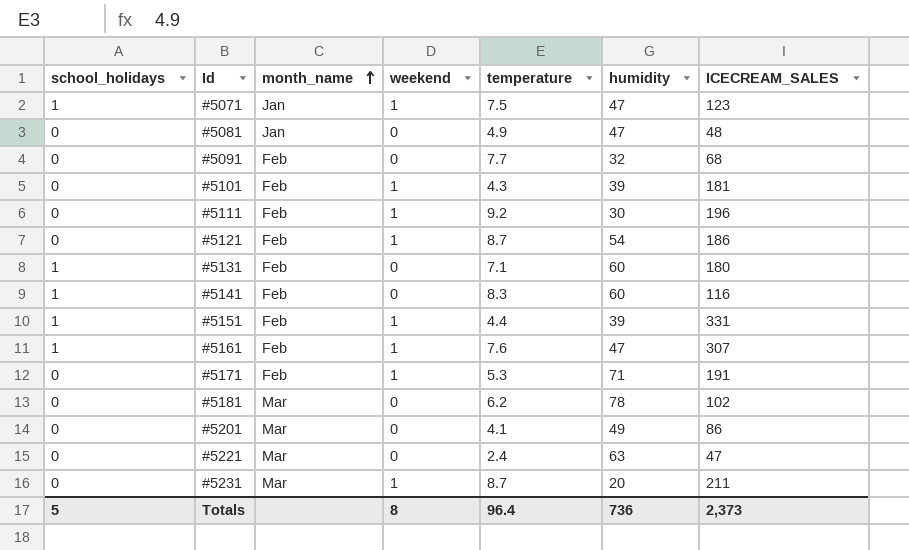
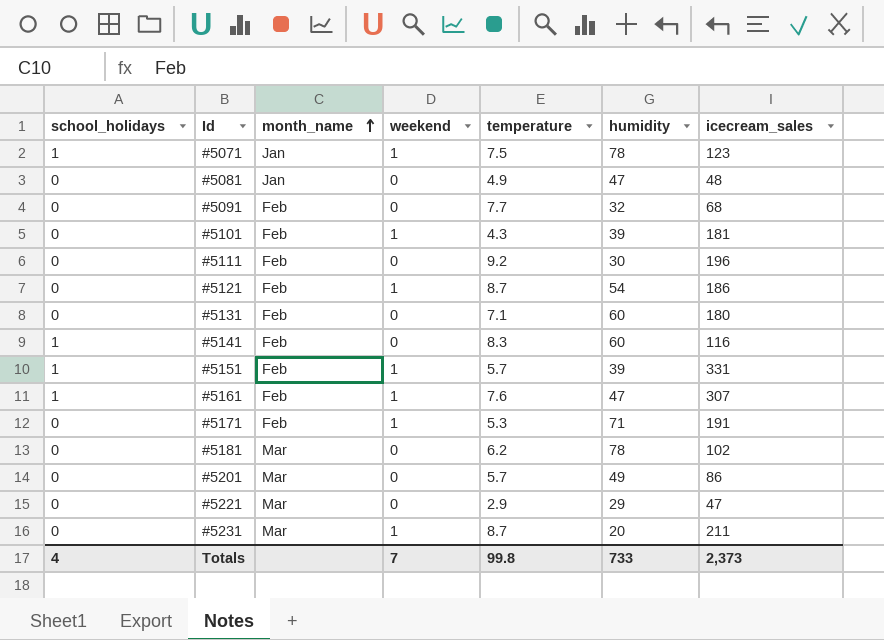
column name: ICECREAM_SALES -> icecream_sales
#5071 | humidity: 47 -> 78
#5111 | weekend: 1 -> 0
#5131 | school_holidays: 1 -> 0
#5151 | temperature: 4.4 -> 5.7
#5201 | temperature: 4.1 -> 5.7
#5221 | temperature: 2.4 -> 2.9
#5221 | humidity: 63 -> 29
Totals | school_holidays: 5 -> 4
Totals | weekend: 8 -> 7
Totals | temperature: 96.4 -> 99.8
Totals | humidity: 736 -> 733

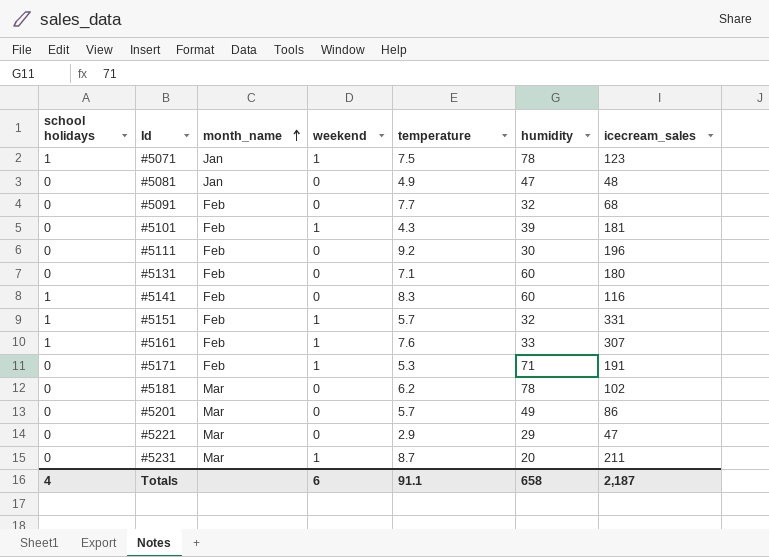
column name: school_holidays -> school holidays
row #5121: 0 | Feb | 1 | 8.7 | 54 | 186 -> none
#5151 | humidity: 39 -> 32
#5161 | humidity: 47 -> 33
Totals | weekend: 7 -> 6
Totals | temperature: 99.8 -> 91.1
Totals | humidity: 733 -> 658
Totals | icecream_sales: 2,373 -> 2,187

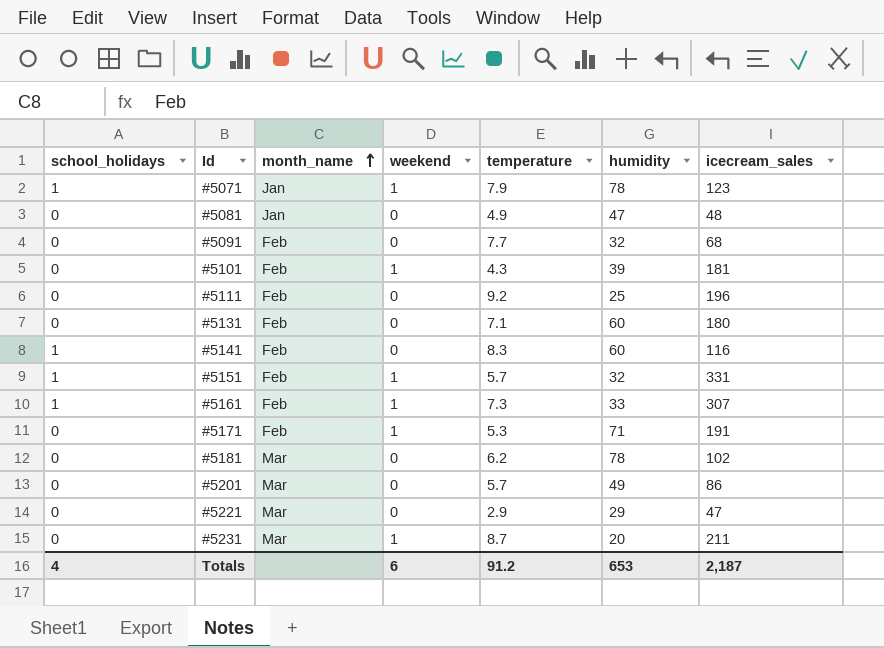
column name: school holidays -> school_holidays
#5071 | temperature: 7.5 -> 7.9
#5111 | humidity: 30 -> 25
#5161 | temperature: 7.6 -> 7.3
Totals | temperature: 91.1 -> 91.2
Totals | humidity: 658 -> 653

